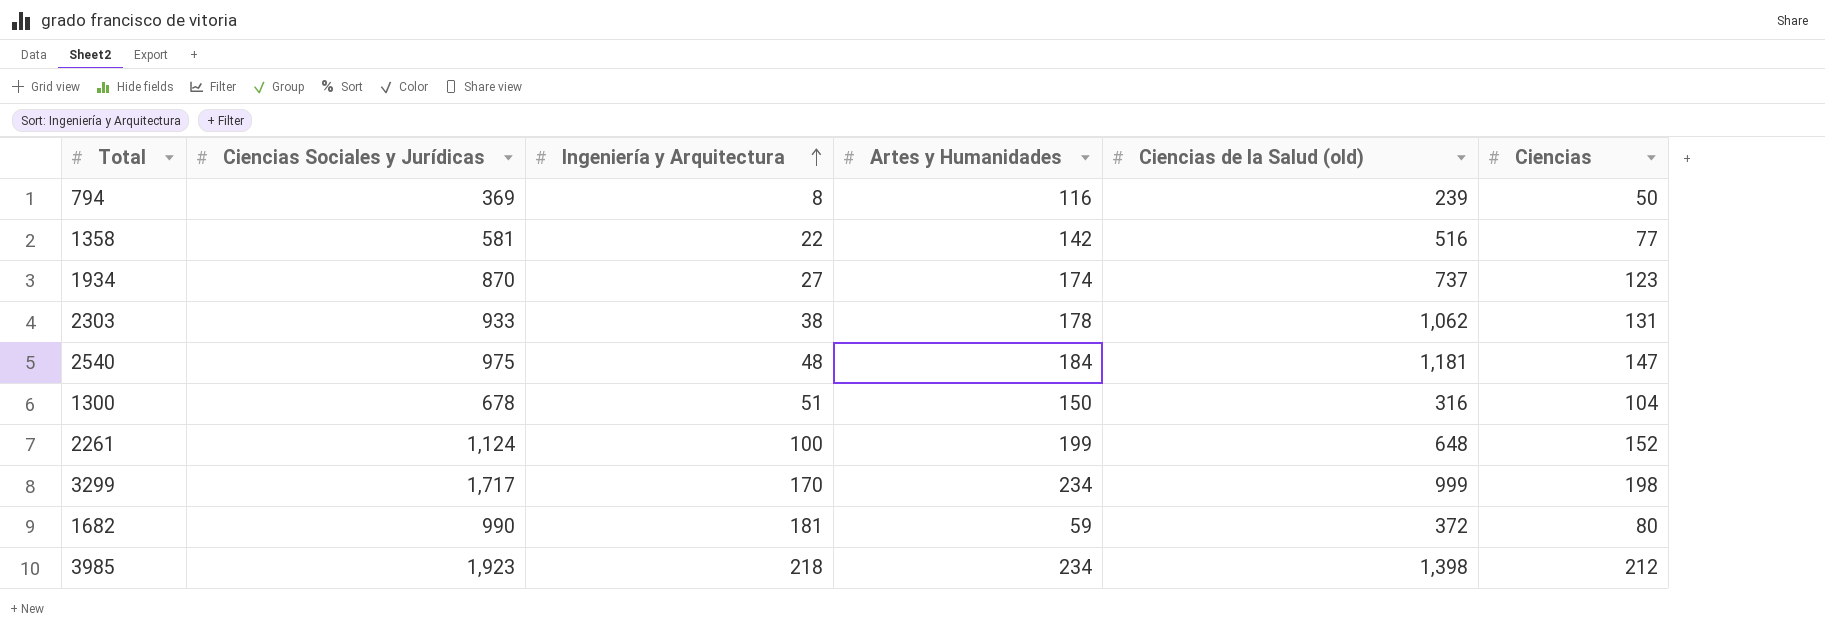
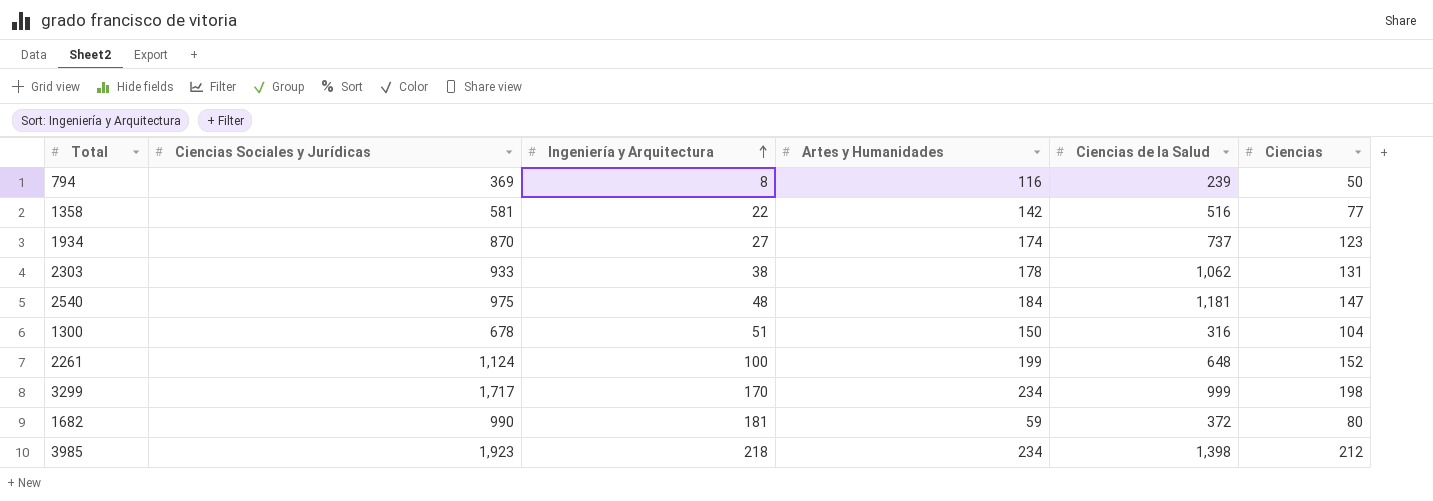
column name: Ciencias de la Salud (old) -> Ciencias de la Salud

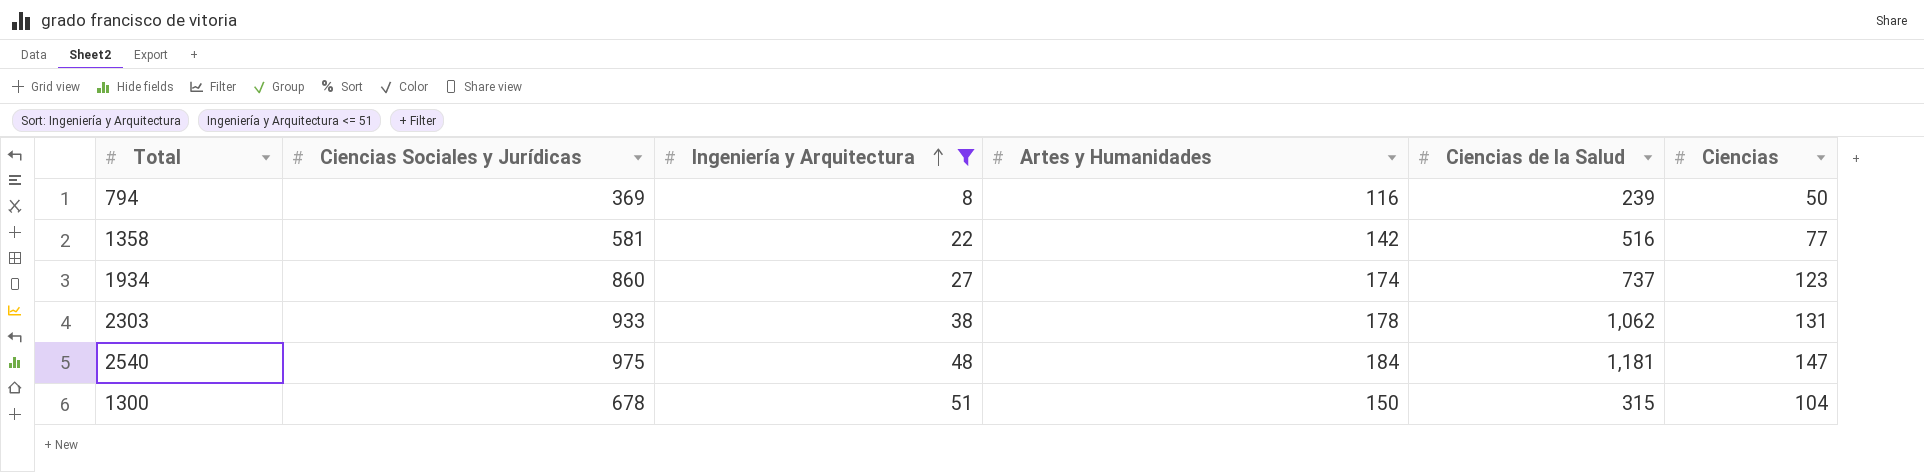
filter: none -> Ingeniería y Arquitectura <= 51
1934 | Ciencias Sociales y Jurídicas: 870 -> 860
1300 | Ciencias de la Salud: 316 -> 315

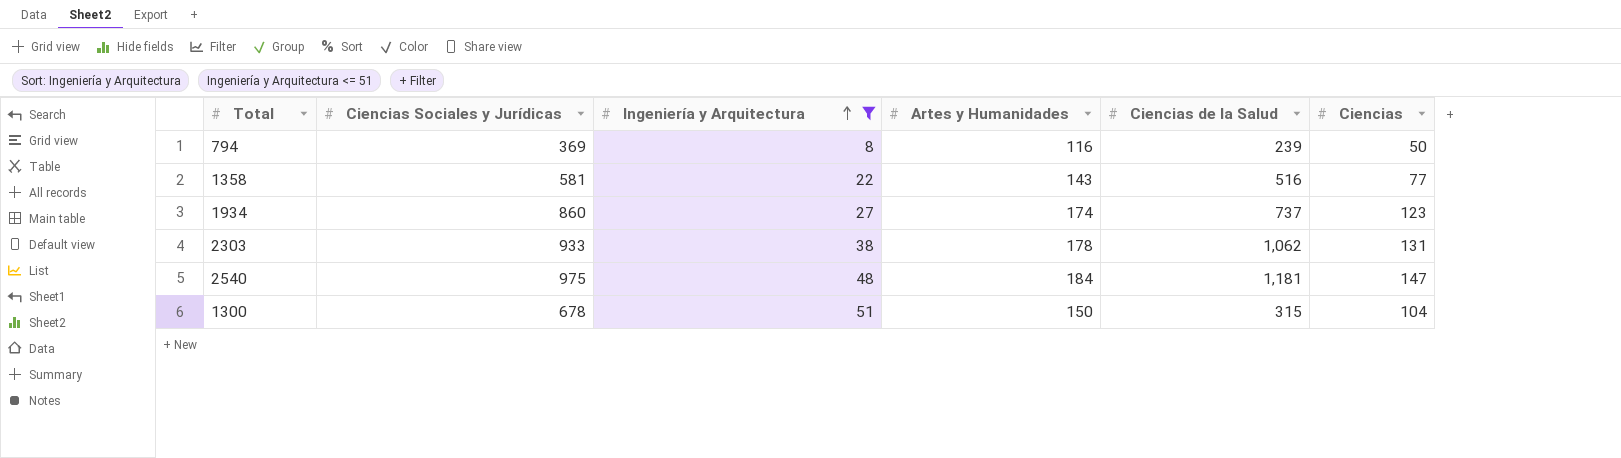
1358 | Artes y Humanidades: 142 -> 143

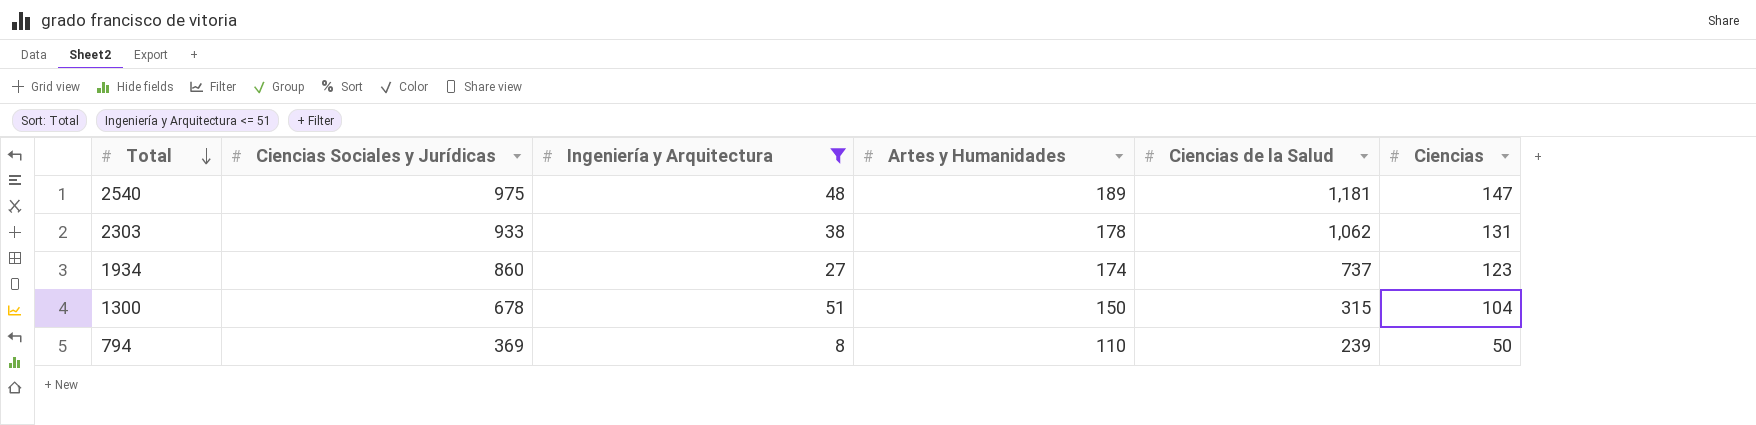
row order: Ingeniería y Arquitectura ascending -> Total descending
row 1358: 581 | 22 | 143 | 516 | 77 -> none
2540 | Artes y Humanidades: 184 -> 189
794 | Artes y Humanidades: 116 -> 110

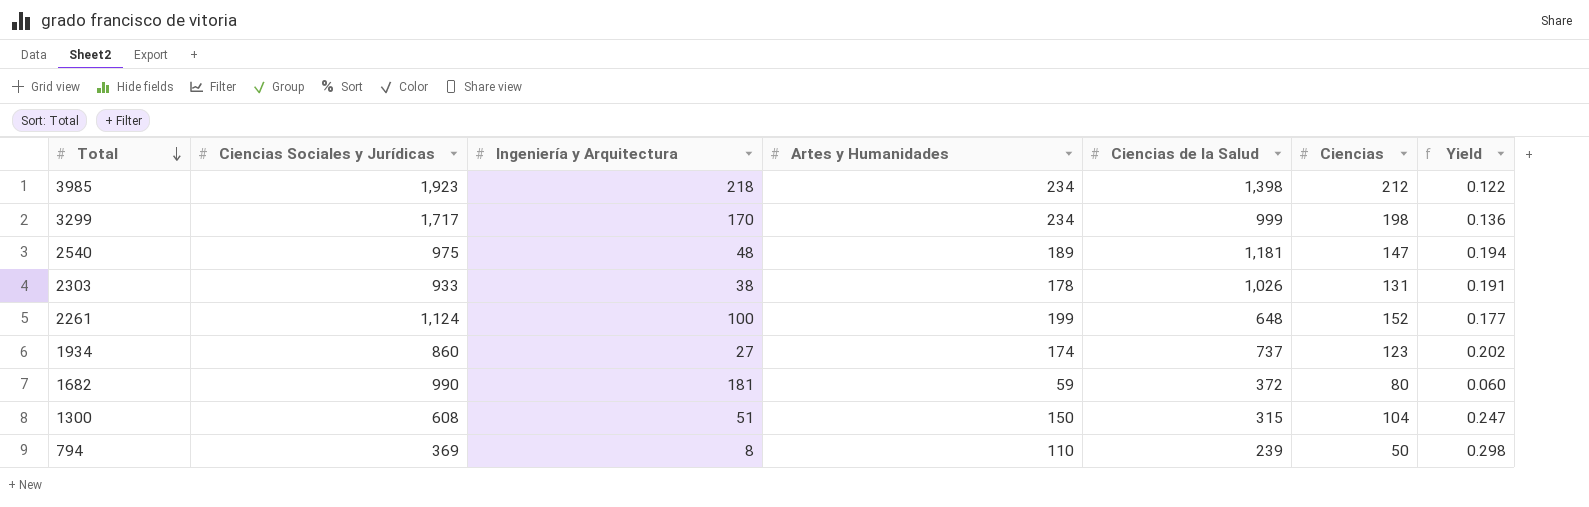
filter: Ingeniería y Arquitectura <= 51 -> none
column Yield | formula: none -> [Artes y Humanidades] / [Ciencias Sociales y Jurídicas]
2303 | Ciencias de la Salud: 1,062 -> 1,026
1300 | Ciencias Sociales y Jurídicas: 678 -> 608

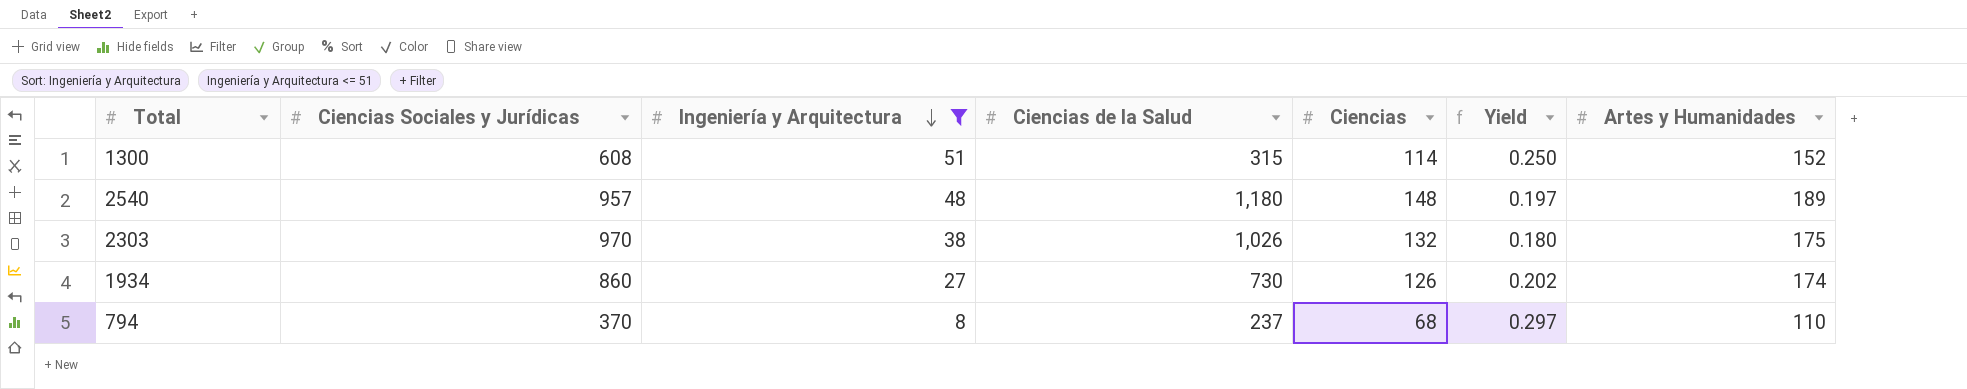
filter: none -> Ingeniería y Arquitectura <= 51
row order: Total descending -> Ingeniería y Arquitectura descending
column Artes y Humanidades | position: 4 -> 7
1300 | Ciencias: 104 -> 114
1300 | Yield: 0.247 -> 0.250
1300 | Artes y Humanidades: 150 -> 152
2540 | Ciencias Sociales y Jurídicas: 975 -> 957
2540 | Ciencias de la Salud: 1,181 -> 1,180
2540 | Ciencias: 147 -> 148
2540 | Yield: 0.194 -> 0.197
2303 | Ciencias Sociales y Jurídicas: 933 -> 970
2303 | Ciencias: 131 -> 132
2303 | Yield: 0.191 -> 0.180
2303 | Artes y Humanidades: 178 -> 175
1934 | Ciencias de la Salud: 737 -> 730
1934 | Ciencias: 123 -> 126
794 | Ciencias Sociales y Jurídicas: 369 -> 370
794 | Ciencias de la Salud: 239 -> 237
794 | Ciencias: 50 -> 68
794 | Yield: 0.298 -> 0.297

